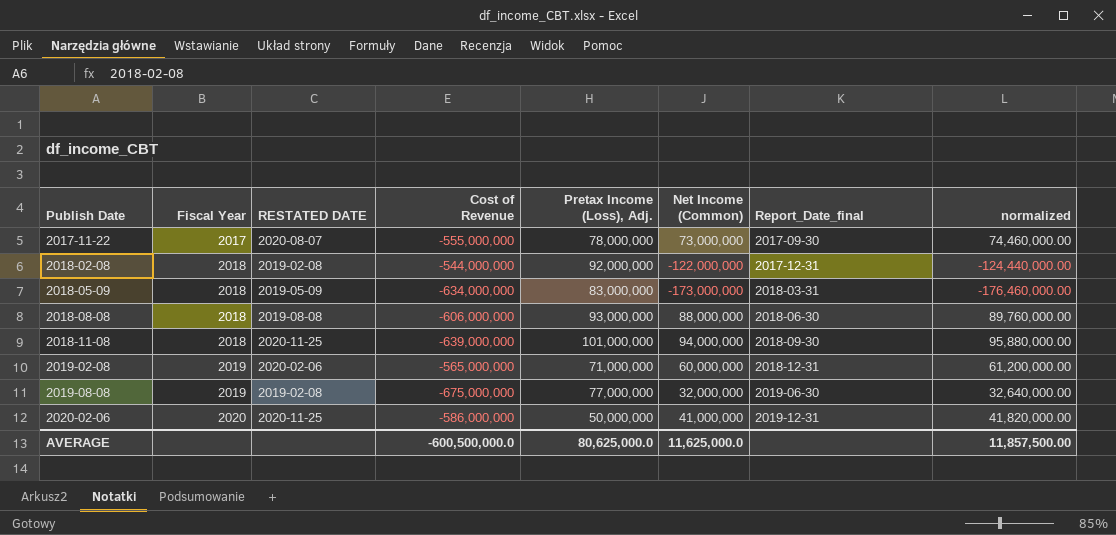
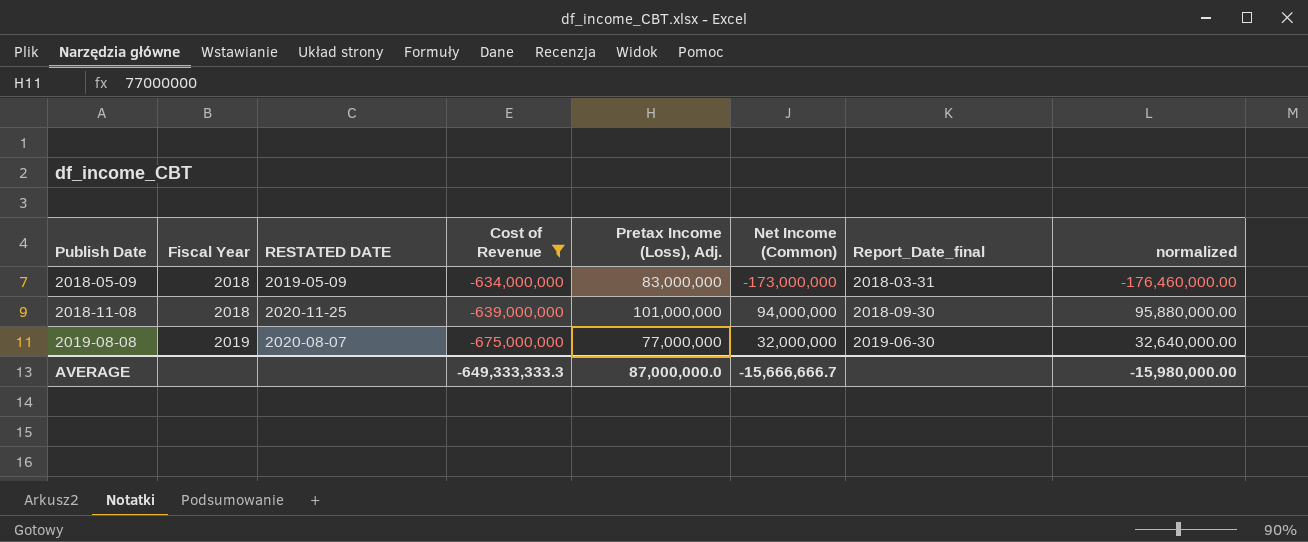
filter: none -> Cost of Revenue <= -634,000,000
2019-08-08 | RESTATED DATE: 2019-02-08 -> 2020-08-07
AVERAGE | Cost of Revenue: -600,500,000.0 -> -649,333,333.3
AVERAGE | Pretax Income (Loss), Adj.: 80,625,000.0 -> 87,000,000.0
AVERAGE | Net Income (Common): 11,625,000.0 -> -15,666,666.7
AVERAGE | normalized: 11,857,500.00 -> -15,980,000.00

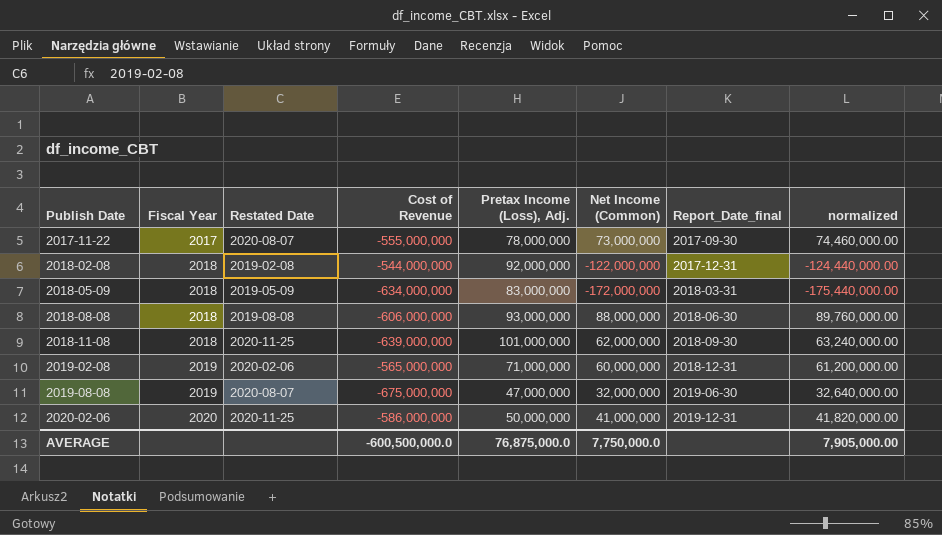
filter: Cost of Revenue <= -634,000,000 -> none
column name: RESTATED DATE -> Restated Date
2018-05-09 | Net Income (Common): -173,000,000 -> -172,000,000
2018-05-09 | normalized: -176,460,000.00 -> -175,440,000.00
2018-11-08 | Net Income (Common): 94,000,000 -> 62,000,000
2018-11-08 | normalized: 95,880,000.00 -> 63,240,000.00
2019-08-08 | Pretax Income (Loss), Adj.: 77,000,000 -> 47,000,000
AVERAGE | Cost of Revenue: -649,333,333.3 -> -600,500,000.0
AVERAGE | Pretax Income (Loss), Adj.: 87,000,000.0 -> 76,875,000.0
AVERAGE | Net Income (Common): -15,666,666.7 -> 7,750,000.0
AVERAGE | normalized: -15,980,000.00 -> 7,905,000.00

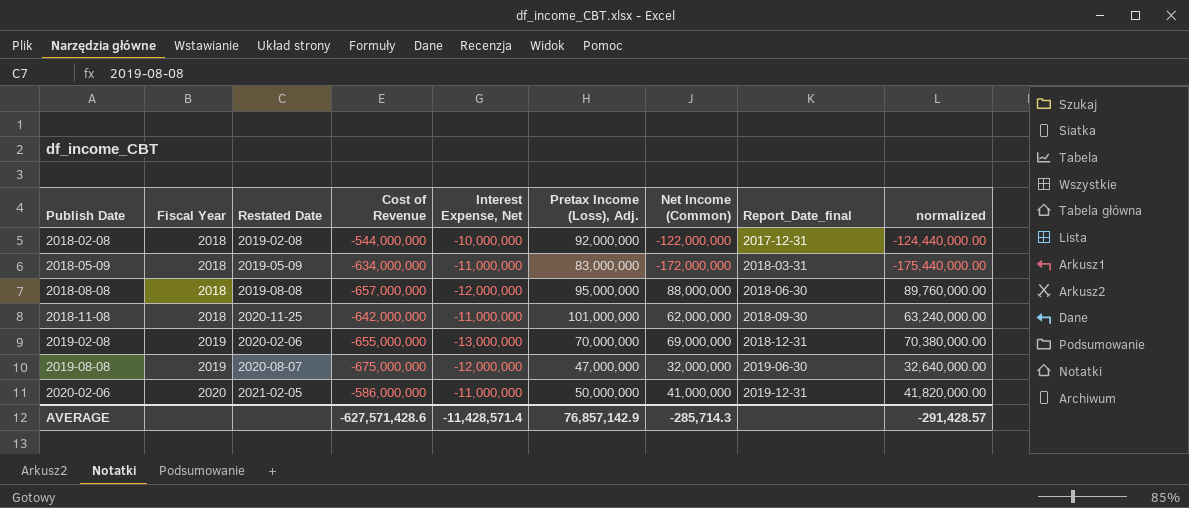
column Interest Expense, Net | position: none -> 5
row 2017-11-22: 2017 | 2020-08-07 | -555,000,000 | 78,000,000 | 73,000,000 | 2017-09-30 | 74,460,000.00 -> none
2018-08-08 | Cost of Revenue: -606,000,000 -> -657,000,000
2018-08-08 | Pretax Income (Loss), Adj.: 93,000,000 -> 95,000,000
2018-11-08 | Cost of Revenue: -639,000,000 -> -642,000,000
2019-02-08 | Cost of Revenue: -565,000,000 -> -655,000,000
2019-02-08 | Pretax Income (Loss), Adj.: 71,000,000 -> 70,000,000
2019-02-08 | Net Income (Common): 60,000,000 -> 69,000,000
2019-02-08 | normalized: 61,200,000.00 -> 70,380,000.00
2020-02-06 | Restated Date: 2020-11-25 -> 2021-02-05
AVERAGE | Cost of Revenue: -600,500,000.0 -> -627,571,428.6
AVERAGE | Pretax Income (Loss), Adj.: 76,875,000.0 -> 76,857,142.9
AVERAGE | Net Income (Common): 7,750,000.0 -> -285,714.3
AVERAGE | normalized: 7,905,000.00 -> -291,428.57

